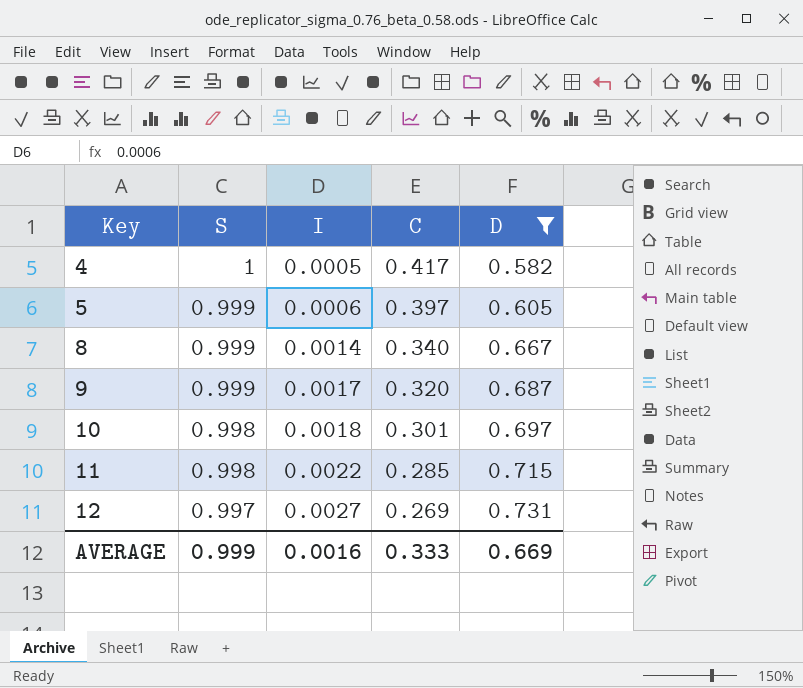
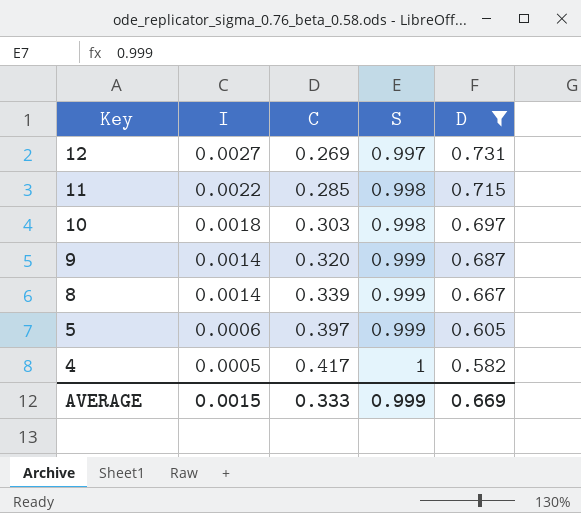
row order: Key ascending -> Key descending
column S | position: 2 -> 4
10 | C: 0.301 -> 0.303
9 | I: 0.0017 -> 0.0014
8 | C: 0.340 -> 0.339
AVERAGE | I: 0.0016 -> 0.0015

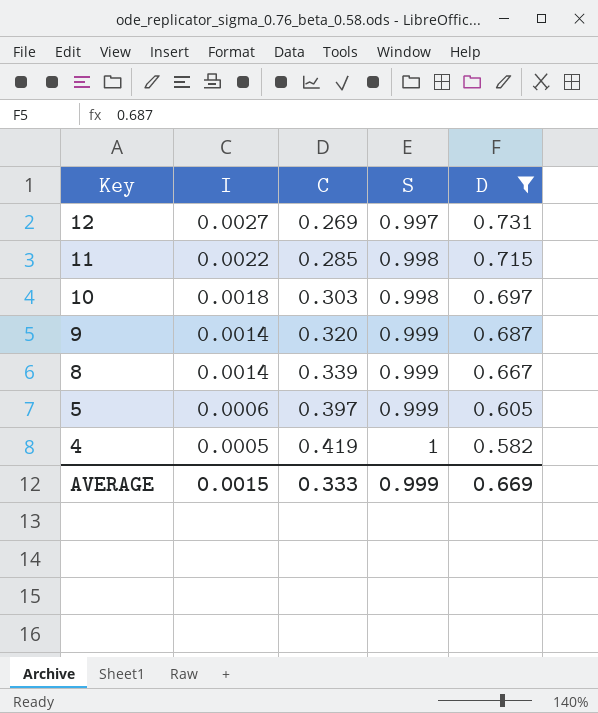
4 | C: 0.417 -> 0.419

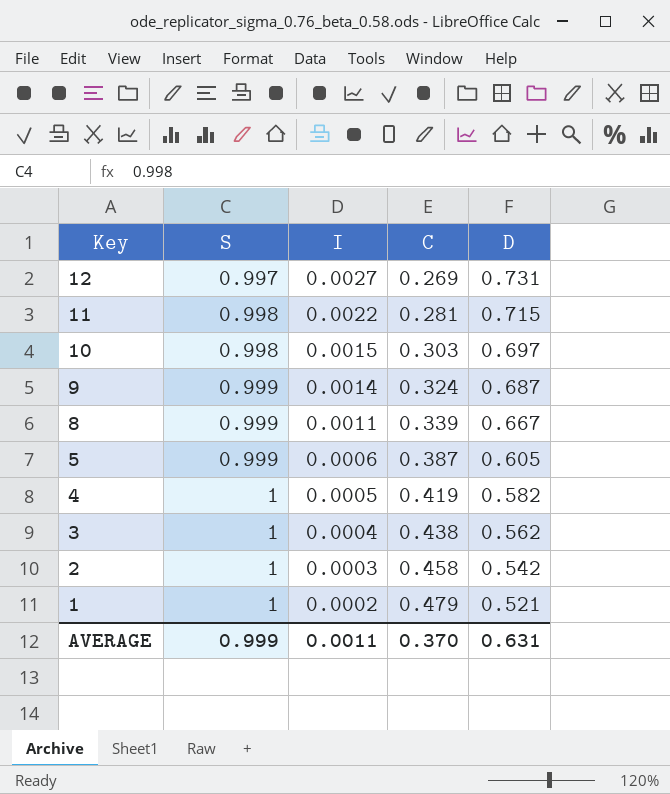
filter: D >= 0.582 -> none
column S | position: 4 -> 2
11 | C: 0.285 -> 0.281
10 | I: 0.0018 -> 0.0015
9 | C: 0.320 -> 0.324
8 | I: 0.0014 -> 0.0011
5 | C: 0.397 -> 0.387
AVERAGE | I: 0.0015 -> 0.0011
AVERAGE | C: 0.333 -> 0.370
AVERAGE | D: 0.669 -> 0.631

